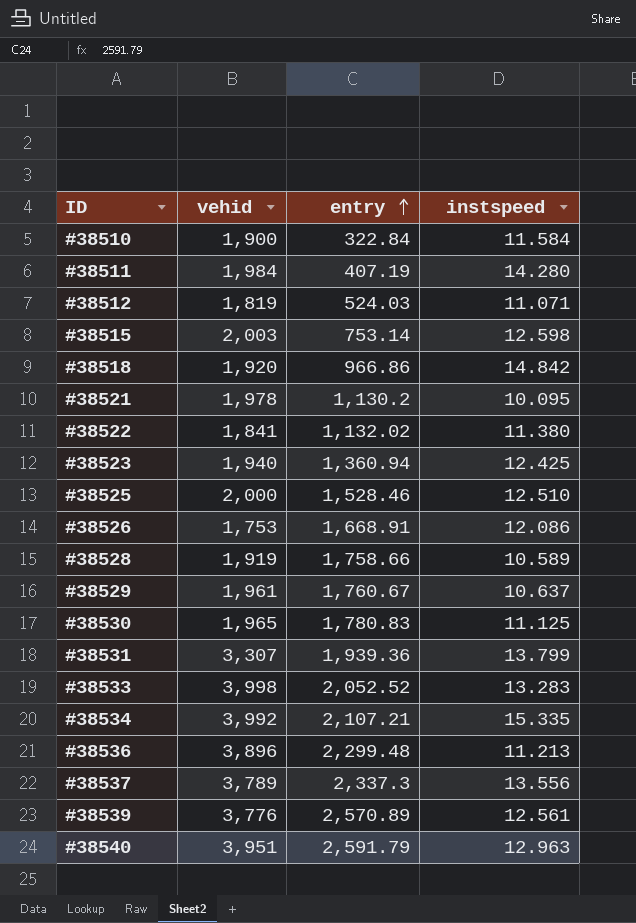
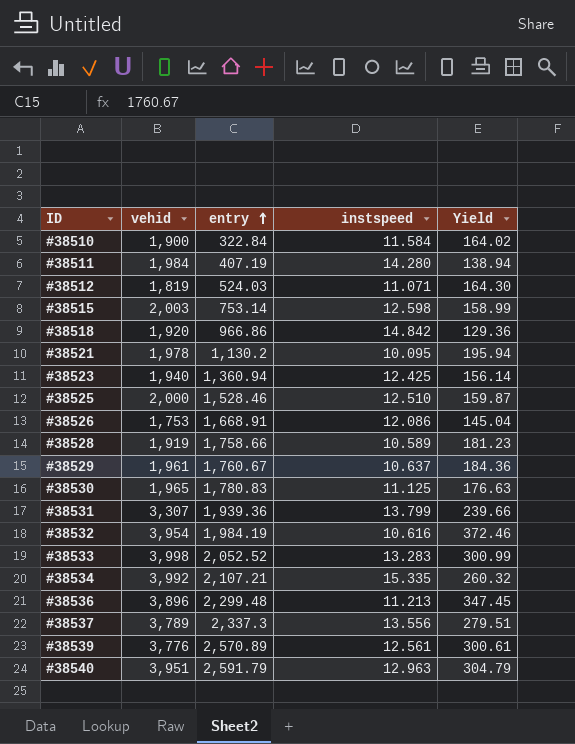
column Yield | formula: none -> [vehid] / [instspeed]
row #38522: 1,841 | 1,132.02 | 11.380 -> none
row #38532: none -> 3,954 | 1,984.19 | 10.616 | 372.46

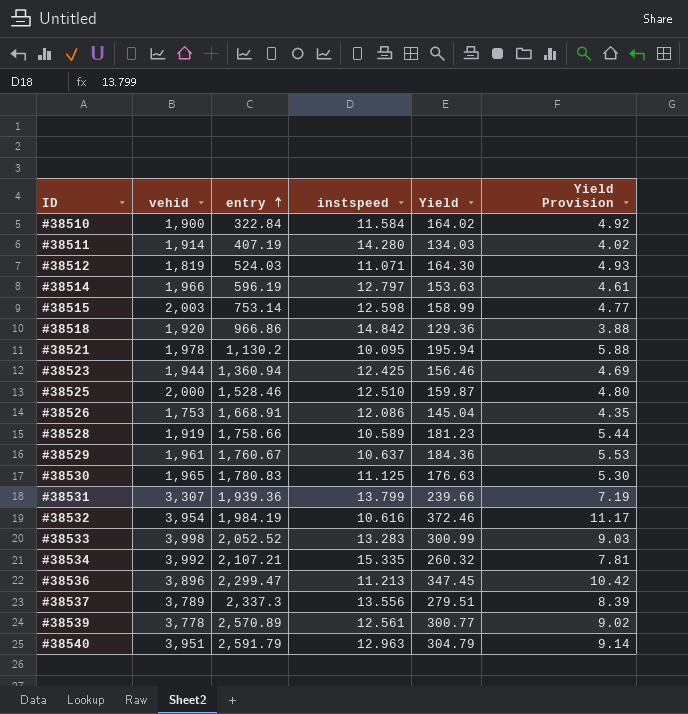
column Yield Provision | formula: none -> [Yield] * 0.03
#38511 | vehid: 1,984 -> 1,914
#38511 | Yield: 138.94 -> 134.03
row #38514: none -> 1,966 | 596.19 | 12.797 | 153.63 | 4.61
#38523 | vehid: 1,940 -> 1,944
#38523 | Yield: 156.14 -> 156.46
#38536 | entry: 2,299.48 -> 2,299.47
#38539 | vehid: 3,776 -> 3,778
#38539 | Yield: 300.61 -> 300.77

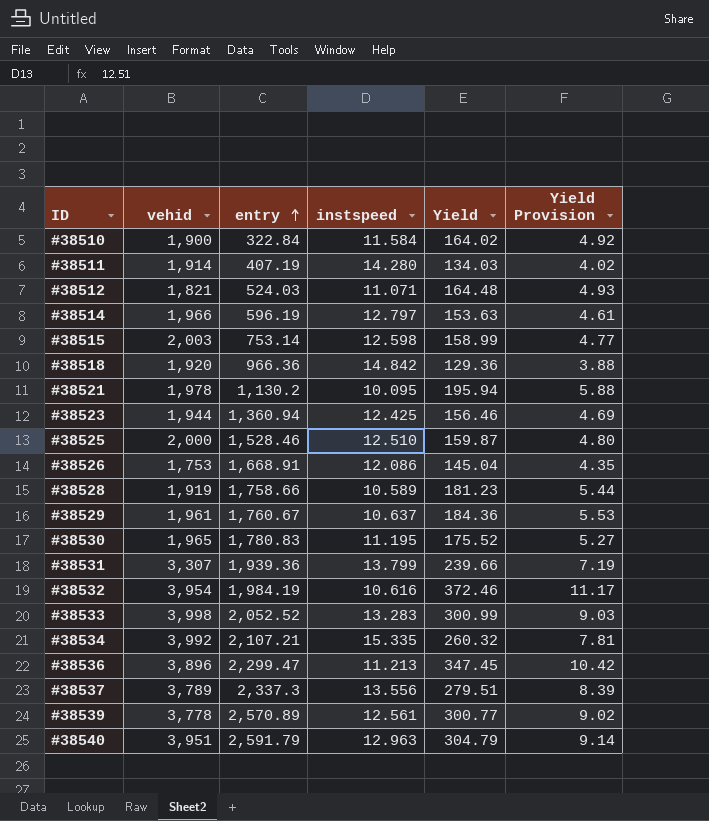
#38512 | vehid: 1,819 -> 1,821
#38512 | Yield: 164.30 -> 164.48
#38518 | entry: 966.86 -> 966.36
#38530 | instspeed: 11.125 -> 11.195
#38530 | Yield: 176.63 -> 175.52
#38530 | Yield Provision: 5.30 -> 5.27

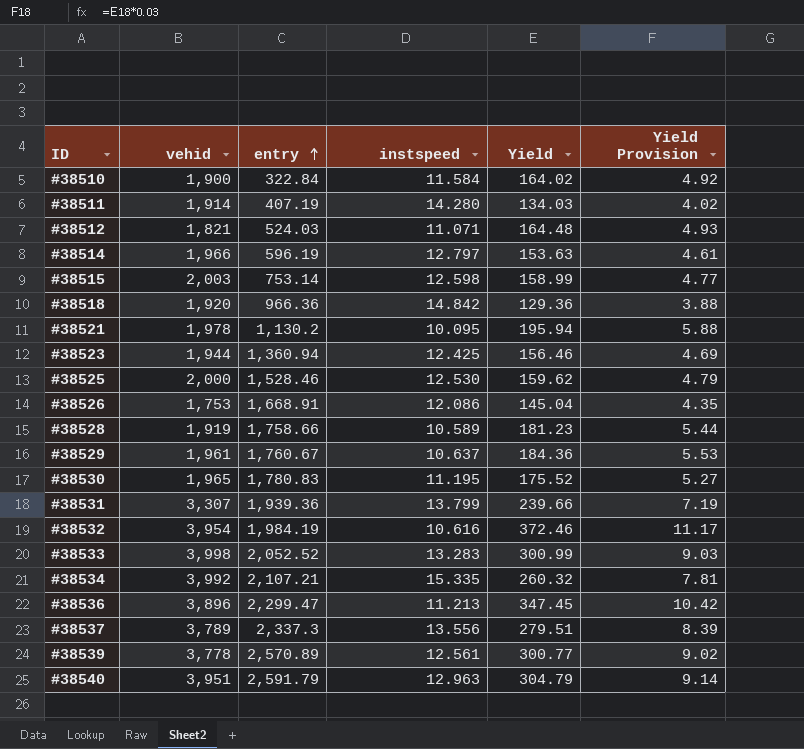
#38525 | instspeed: 12.510 -> 12.530
#38525 | Yield: 159.87 -> 159.62
#38525 | Yield Provision: 4.80 -> 4.79

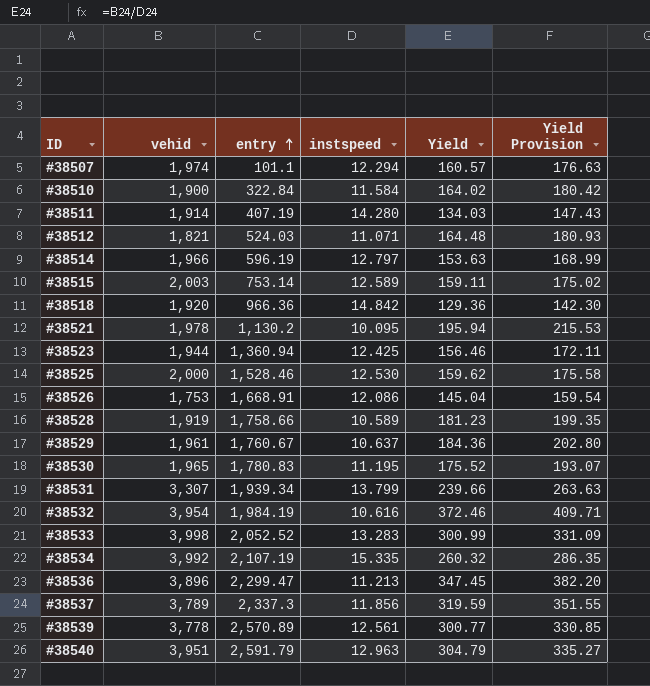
column Yield Provision | formula: [Yield] * 0.03 -> [Yield] * 1.1
row #38507: none -> 1,974 | 101.1 | 12.294 | 160.57 | 176.63
#38515 | instspeed: 12.598 -> 12.589
#38515 | Yield: 158.99 -> 159.11
#38531 | entry: 1,939.36 -> 1,939.34
#38534 | entry: 2,107.21 -> 2,107.19
#38537 | instspeed: 13.556 -> 11.856
#38537 | Yield: 279.51 -> 319.59

